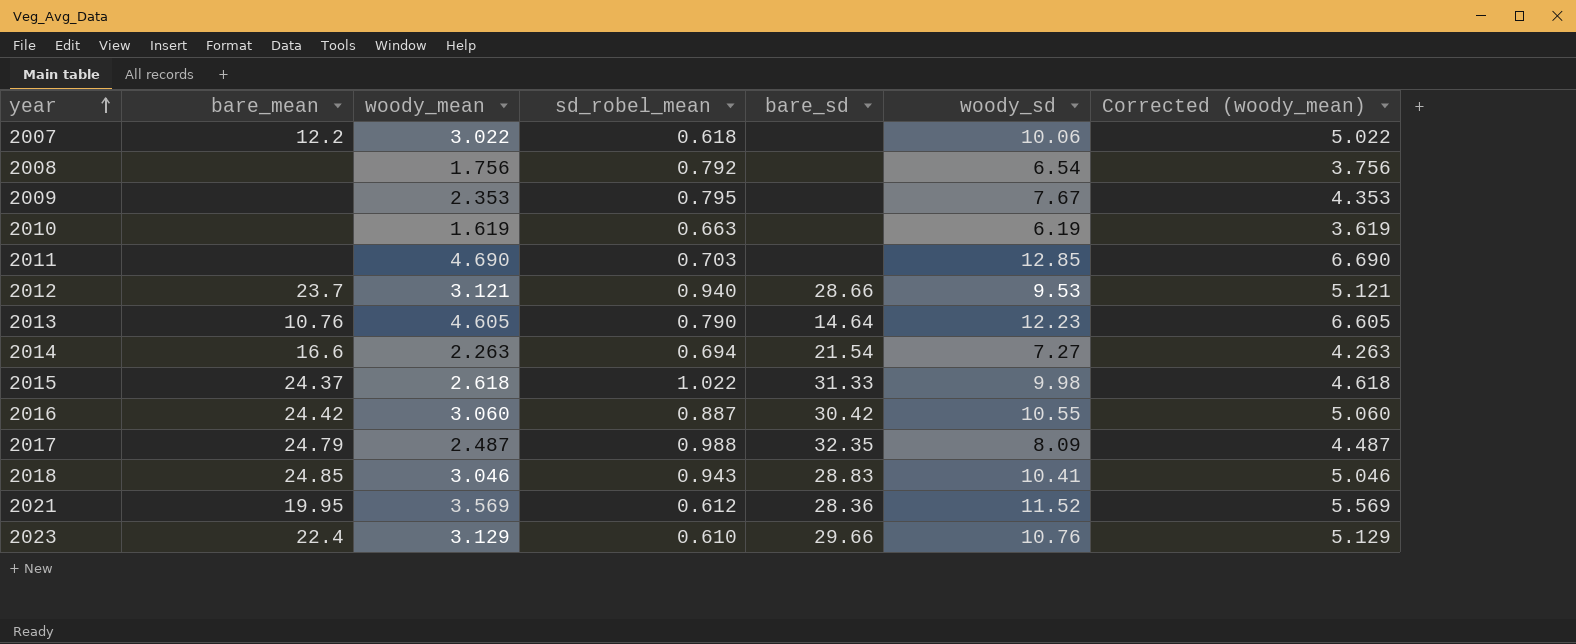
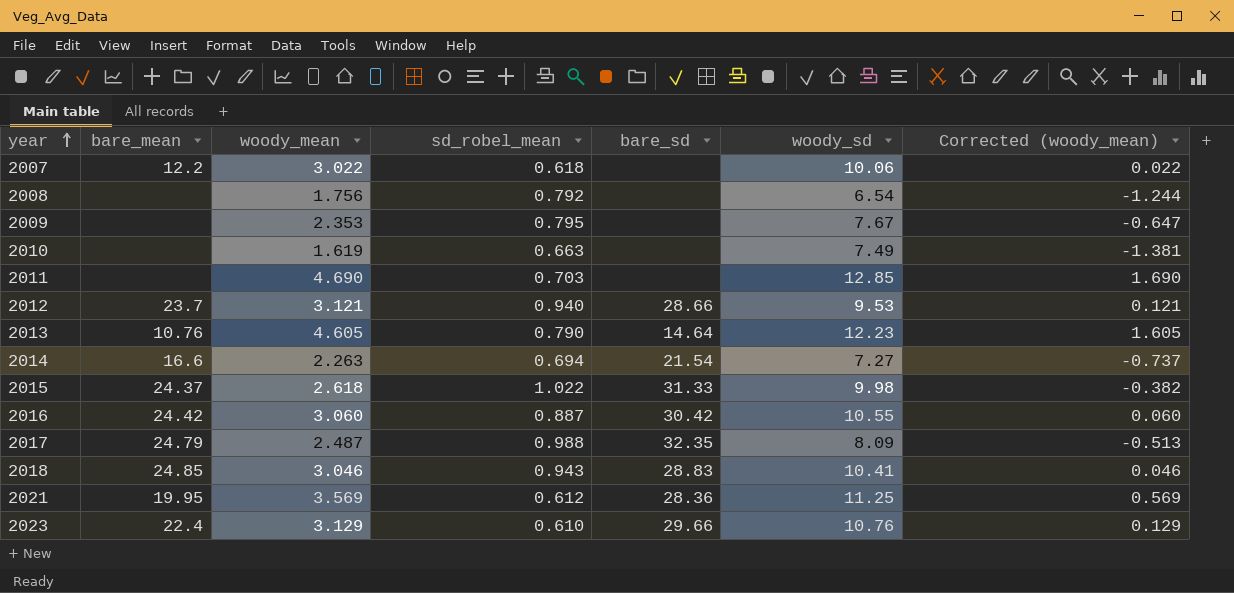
column Corrected (woody_mean) | formula: [woody_mean] + 2 -> [woody_mean] - 3
2010 | woody_sd: 6.19 -> 7.49
2021 | woody_sd: 11.52 -> 11.25

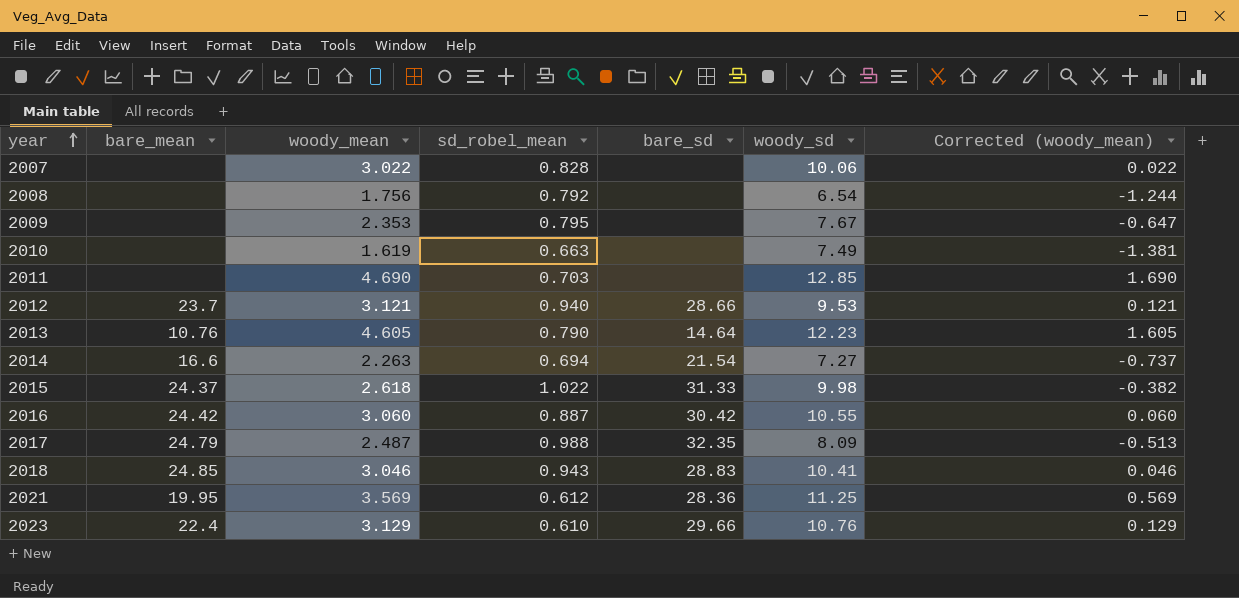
2007 | bare_mean: 12.2 -> none
2007 | sd_robel_mean: 0.618 -> 0.828

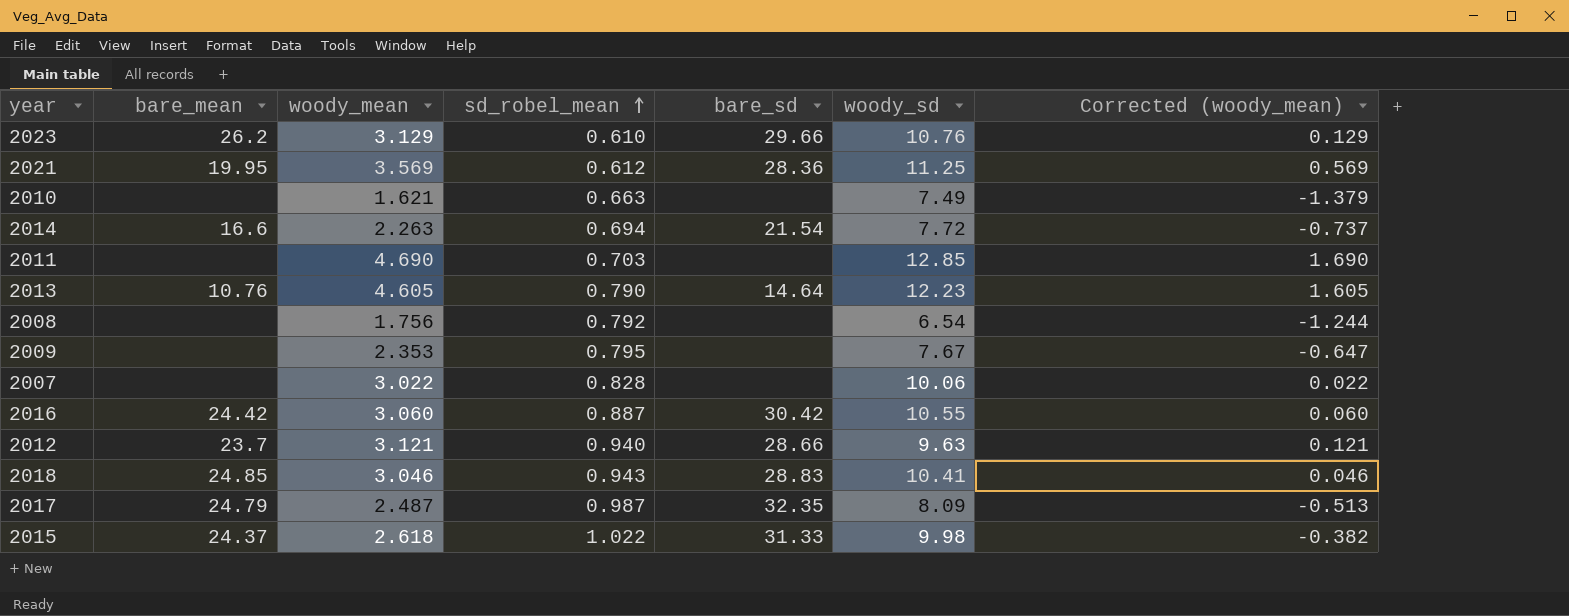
row order: year ascending -> sd_robel_mean ascending
2023 | bare_mean: 22.4 -> 26.2
2010 | woody_mean: 1.619 -> 1.621
2010 | Corrected (woody_mean): -1.381 -> -1.379
2014 | woody_sd: 7.27 -> 7.72
2012 | woody_sd: 9.53 -> 9.63
2017 | sd_robel_mean: 0.988 -> 0.987

